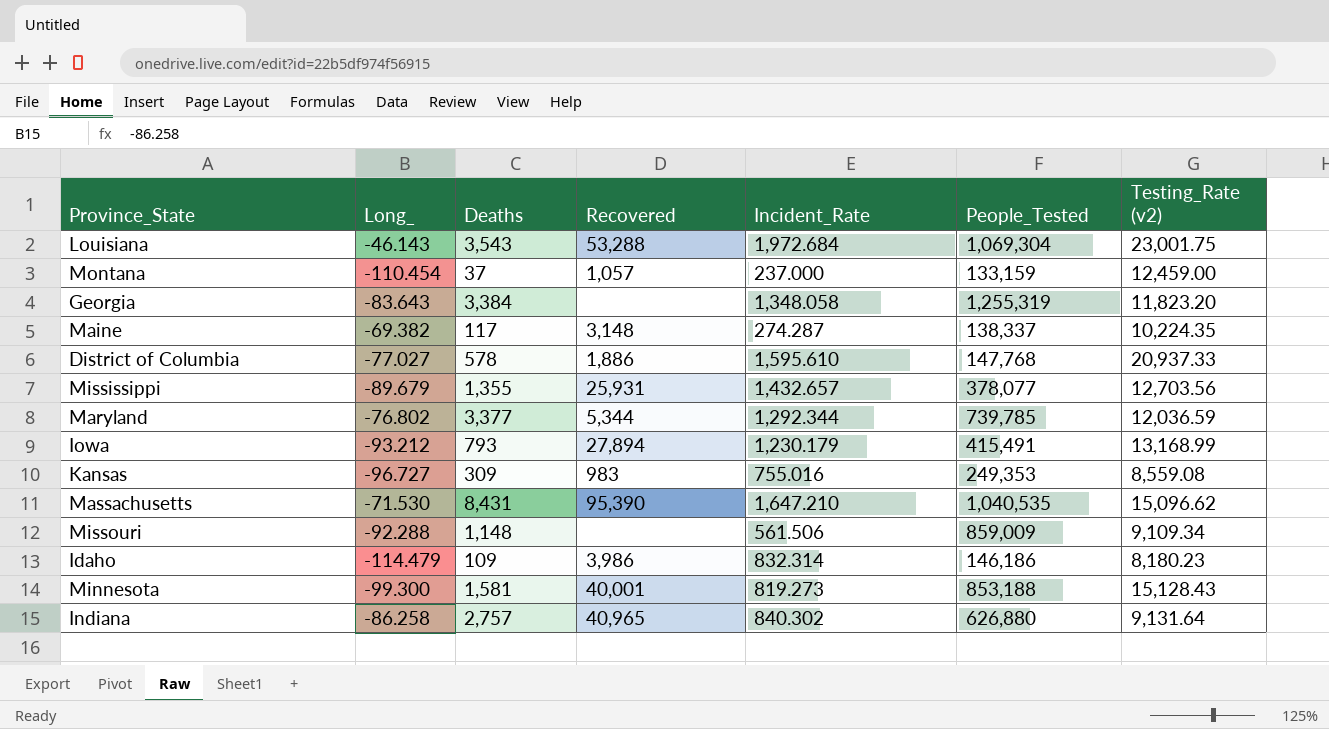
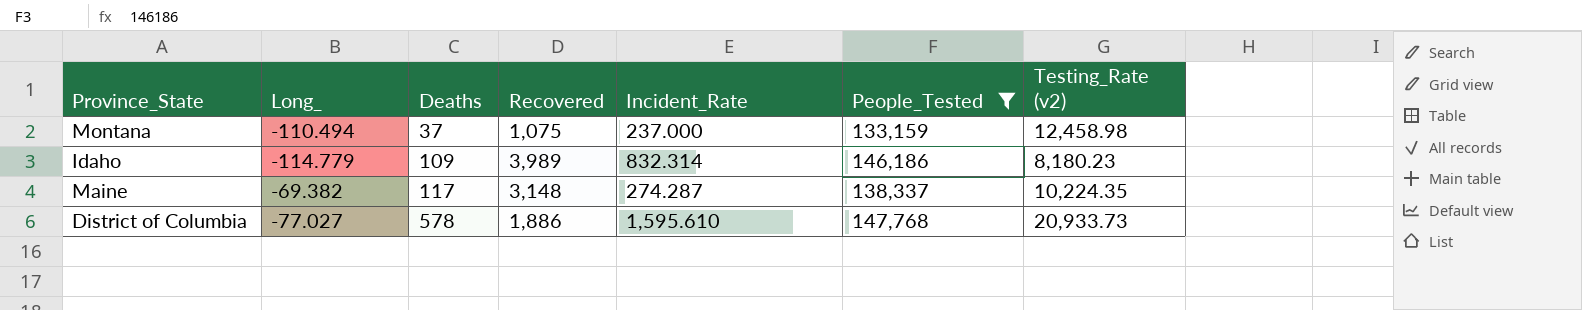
filter: none -> People_Tested <= 147,768
row order: none -> Deaths ascending
Montana | Long_: -110.454 -> -110.494
Montana | Recovered: 1,057 -> 1,075
Montana | Testing_Rate (v2): 12,459.00 -> 12,458.98
Idaho | Long_: -114.479 -> -114.779
Idaho | Recovered: 3,986 -> 3,989
District of Columbia | Testing_Rate (v2): 20,937.33 -> 20,933.73

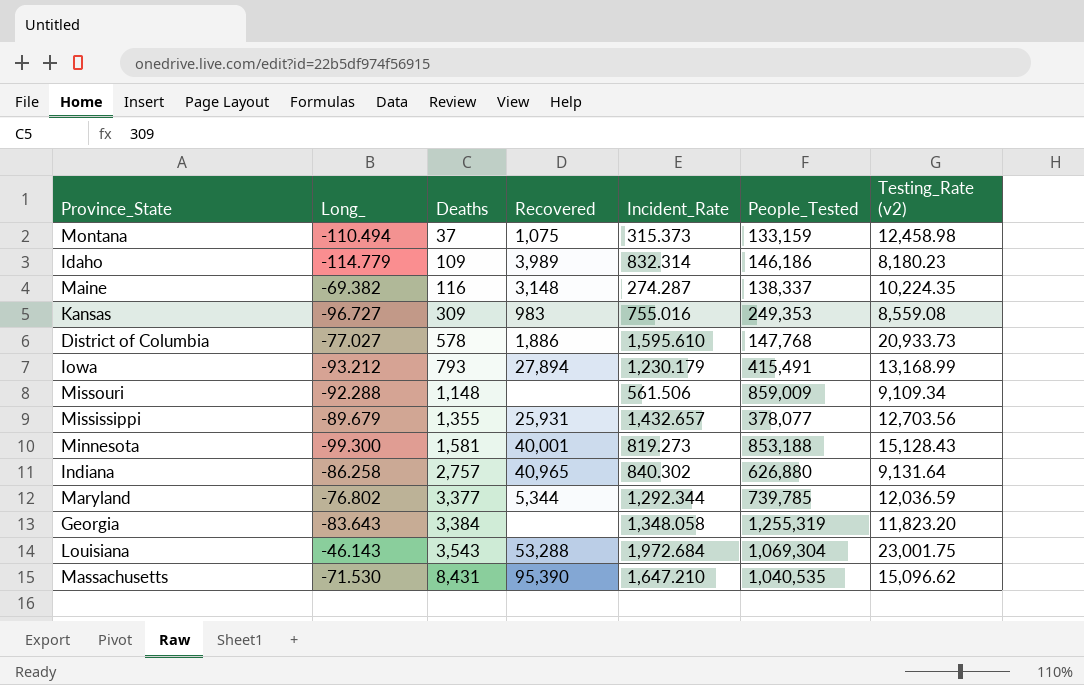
filter: People_Tested <= 147,768 -> none
Montana | Incident_Rate: 237.000 -> 315.373
Maine | Deaths: 117 -> 116

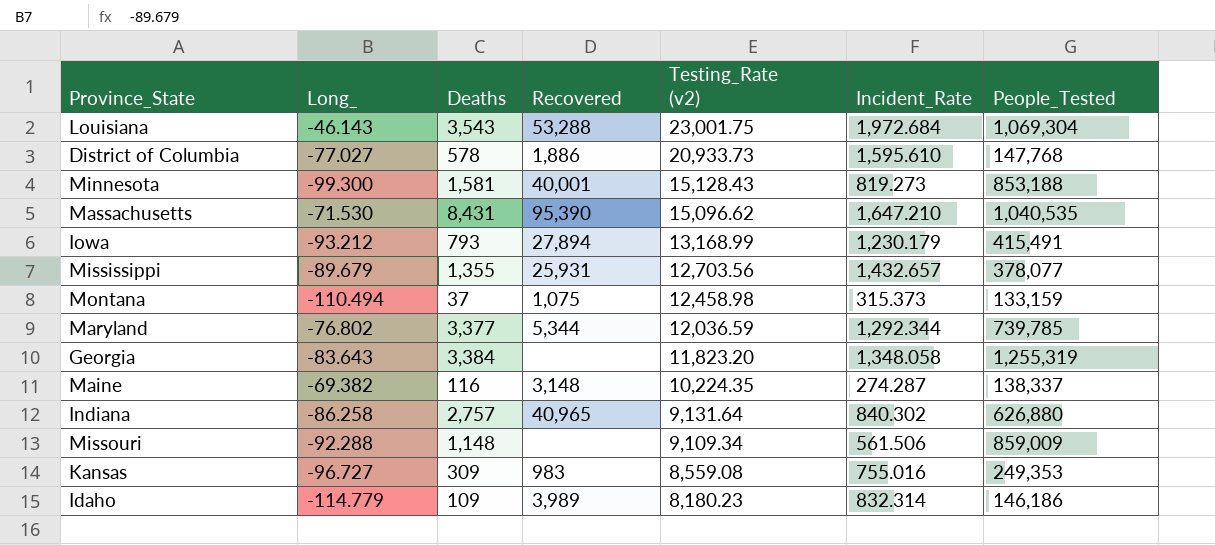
row order: Deaths ascending -> Testing_Rate (v2) descending
column Testing_Rate (v2) | position: 7 -> 5

